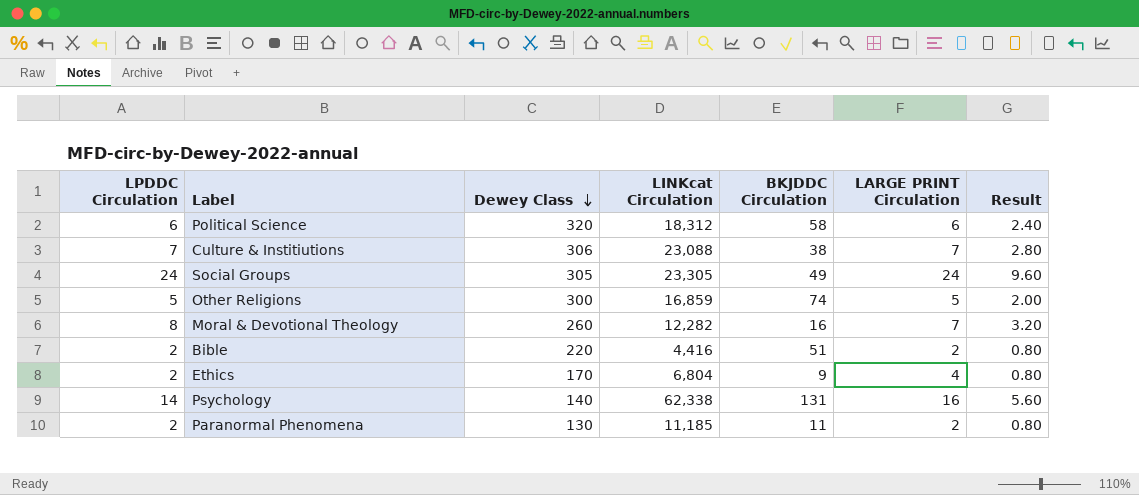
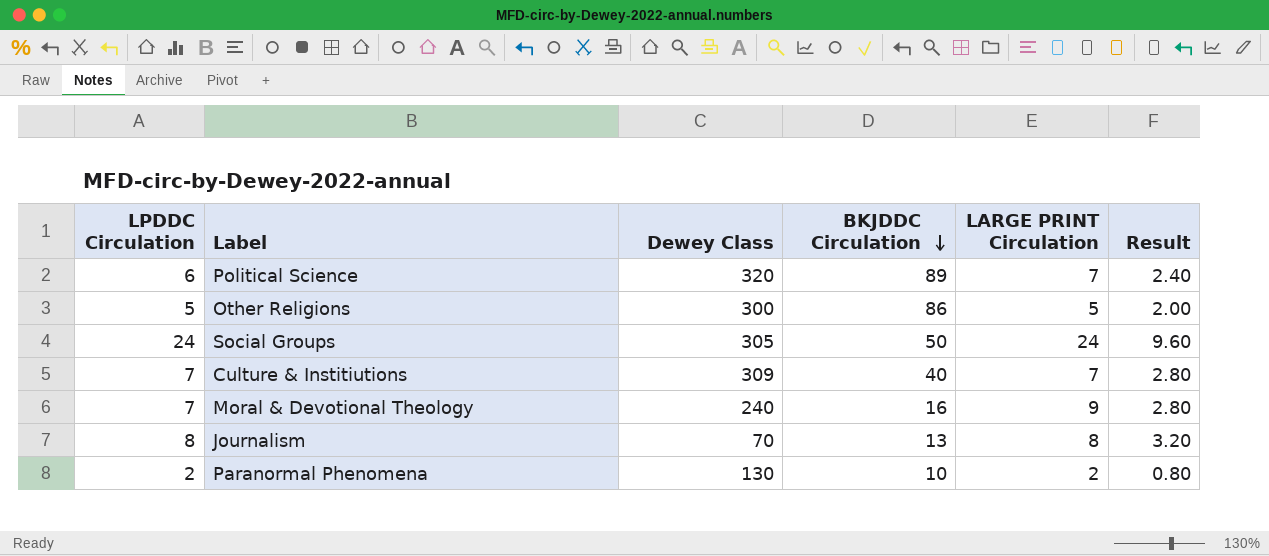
row order: Dewey Class descending -> BKJDDC Circulation descending
column LINKcat Circulation | position: 4 -> none
row Bible: 2 | 220 | 4,416 | 51 | 2 | 0.80 -> none
row Ethics: 2 | 170 | 6,804 | 9 | 4 | 0.80 -> none
row Psychology: 14 | 140 | 62,338 | 131 | 16 | 5.60 -> none
Political Science | BKJDDC Circulation: 58 -> 89
Political Science | LARGE PRINT Circulation: 6 -> 7
Other Religions | BKJDDC Circulation: 74 -> 86
Social Groups | BKJDDC Circulation: 49 -> 50
Culture & Institiutions | Dewey Class: 306 -> 309
Culture & Institiutions | BKJDDC Circulation: 38 -> 40
Moral & Devotional Theology | LPDDC Circulation: 8 -> 7
Moral & Devotional Theology | Dewey Class: 260 -> 240
Moral & Devotional Theology | LARGE PRINT Circulation: 7 -> 9
Moral & Devotional Theology | Result: 3.20 -> 2.80
row Journalism: none -> 8 | 70 | 13 | 8 | 3.20
Paranormal Phenomena | BKJDDC Circulation: 11 -> 10

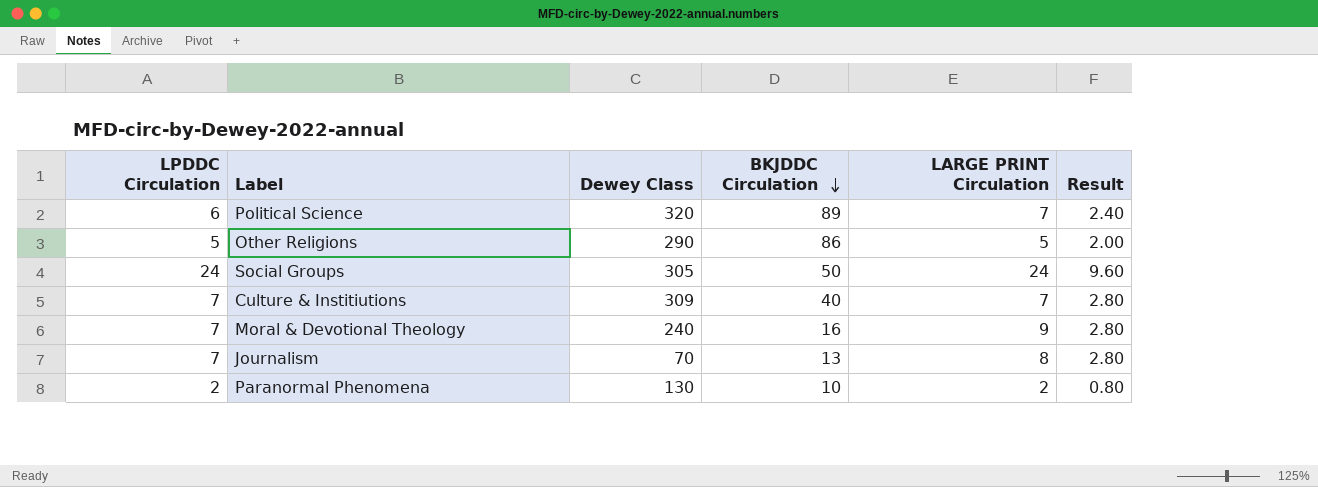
Other Religions | Dewey Class: 300 -> 290
Journalism | LPDDC Circulation: 8 -> 7
Journalism | Result: 3.20 -> 2.80

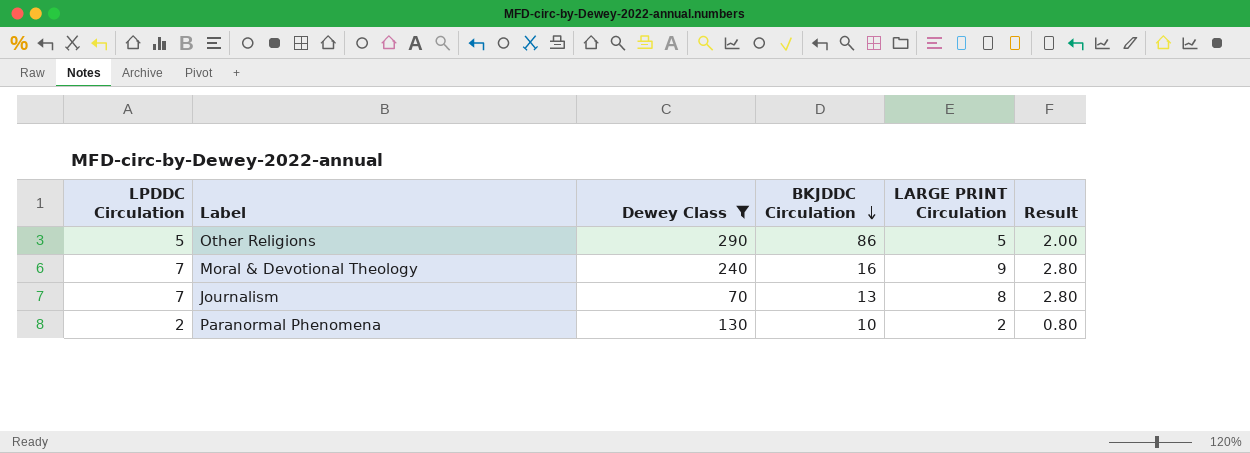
filter: none -> Dewey Class <= 290

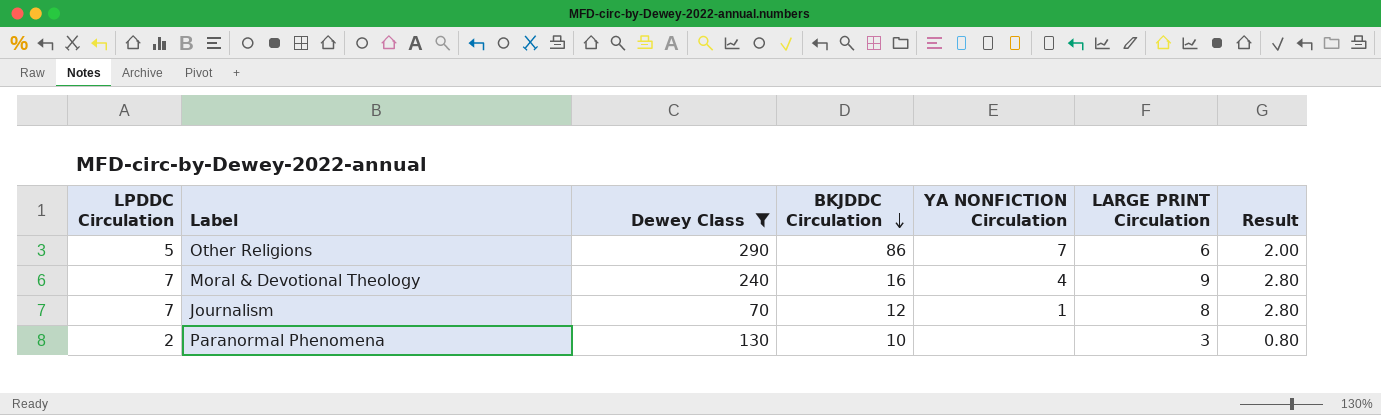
column YA NONFICTION Circulation | position: none -> 5
Other Religions | LARGE PRINT Circulation: 5 -> 6
Journalism | BKJDDC Circulation: 13 -> 12
Paranormal Phenomena | LARGE PRINT Circulation: 2 -> 3

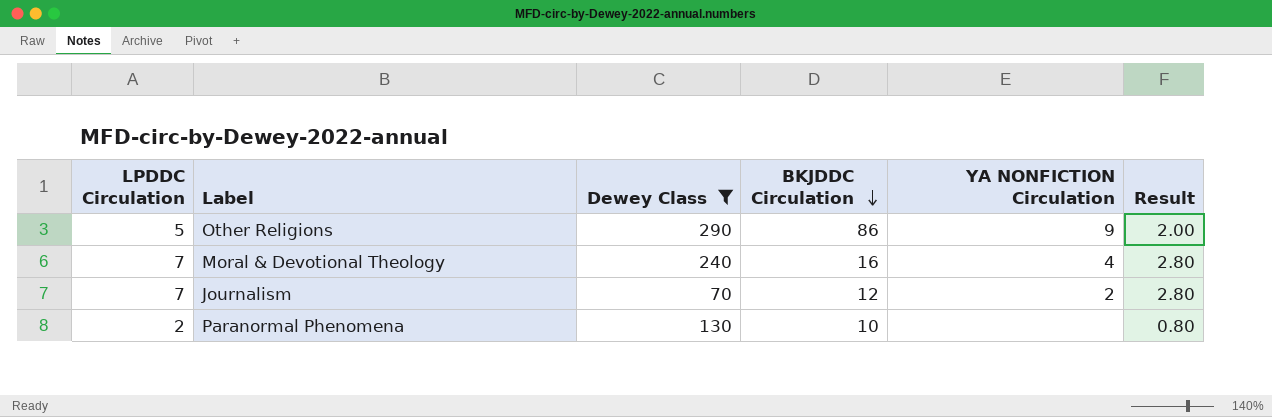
column LARGE PRINT Circulation | position: 6 -> none
Other Religions | YA NONFICTION Circulation: 7 -> 9
Journalism | YA NONFICTION Circulation: 1 -> 2

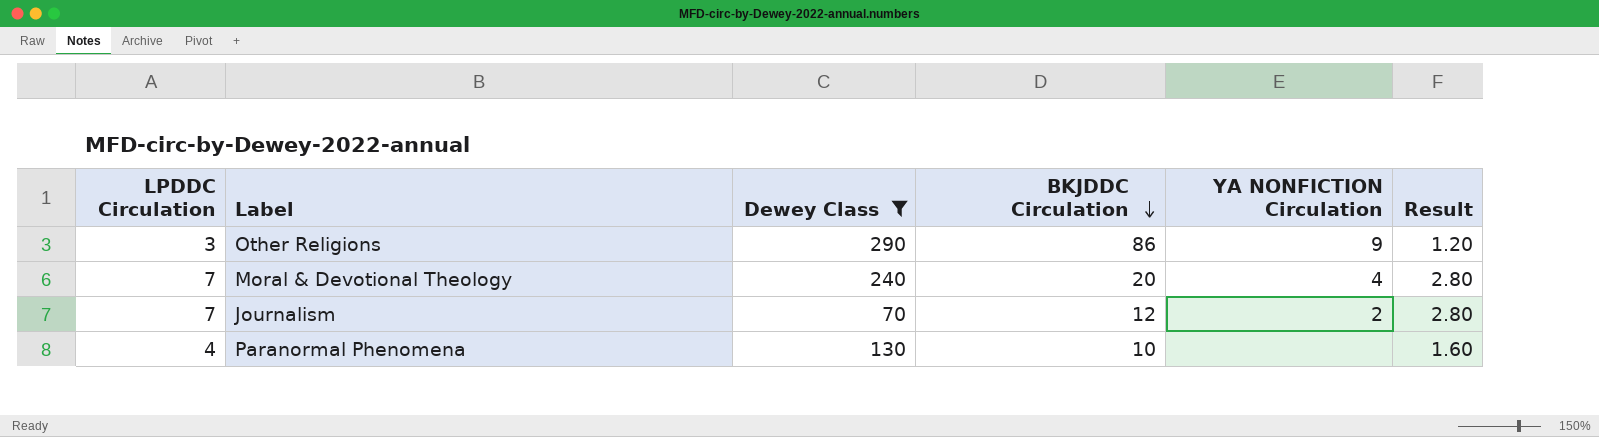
Other Religions | LPDDC Circulation: 5 -> 3
Other Religions | Result: 2.00 -> 1.20
Moral & Devotional Theology | BKJDDC Circulation: 16 -> 20
Paranormal Phenomena | LPDDC Circulation: 2 -> 4
Paranormal Phenomena | Result: 0.80 -> 1.60

